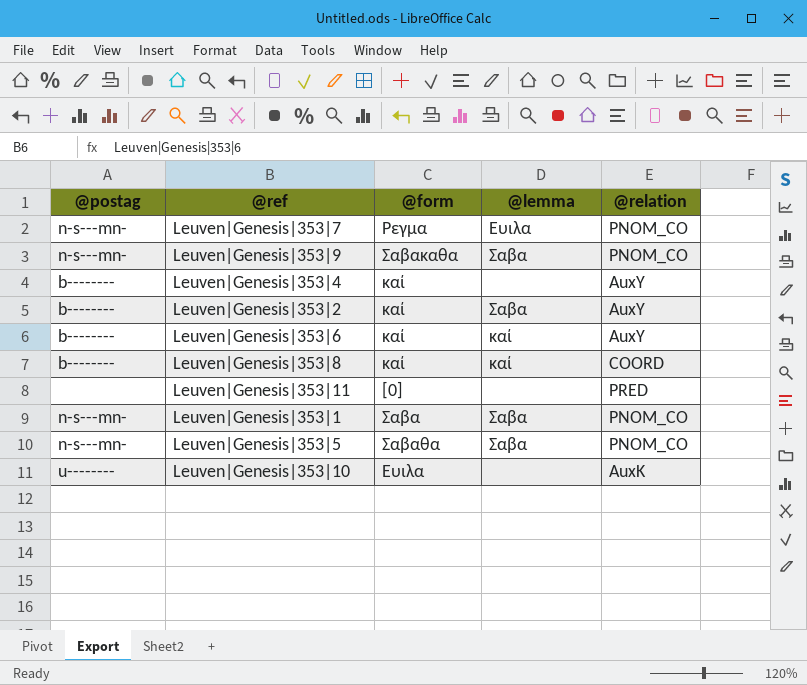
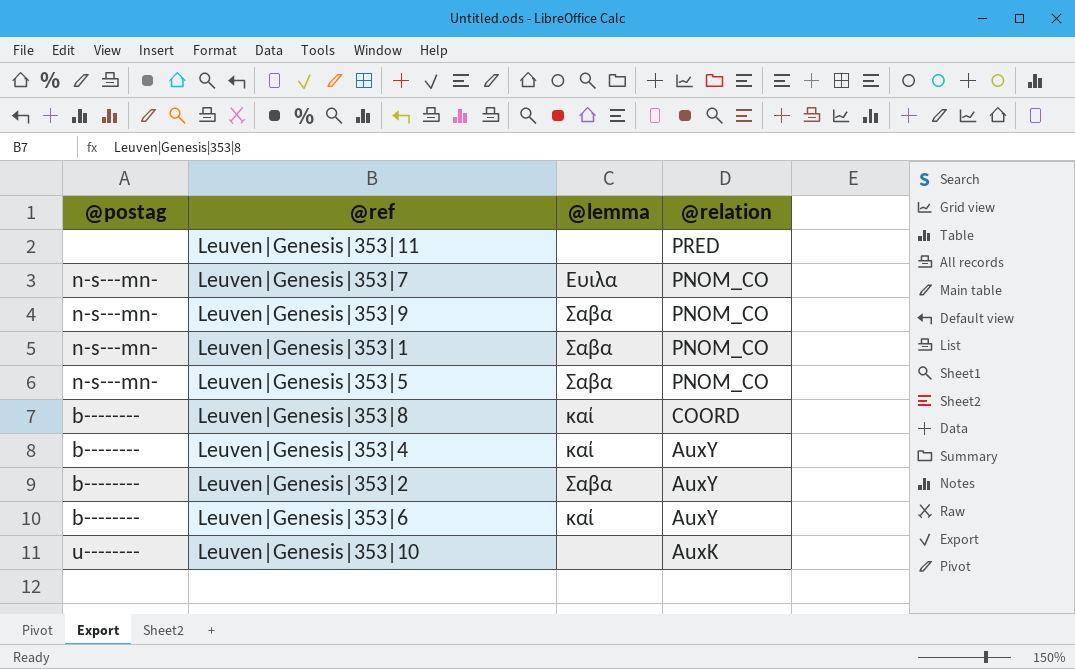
row order: none -> @relation descending
column @form | position: 3 -> none
Leuven|Genesis|353|4 | @lemma: none -> καί

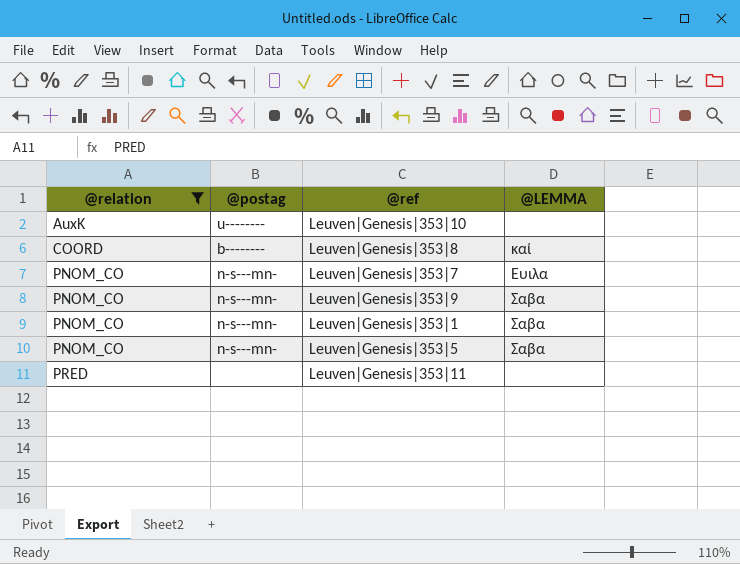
filter: none -> @relation != AuxY
row order: @relation descending -> @relation ascending
column @relation | position: 4 -> 1
column name: @lemma -> @LEMMA

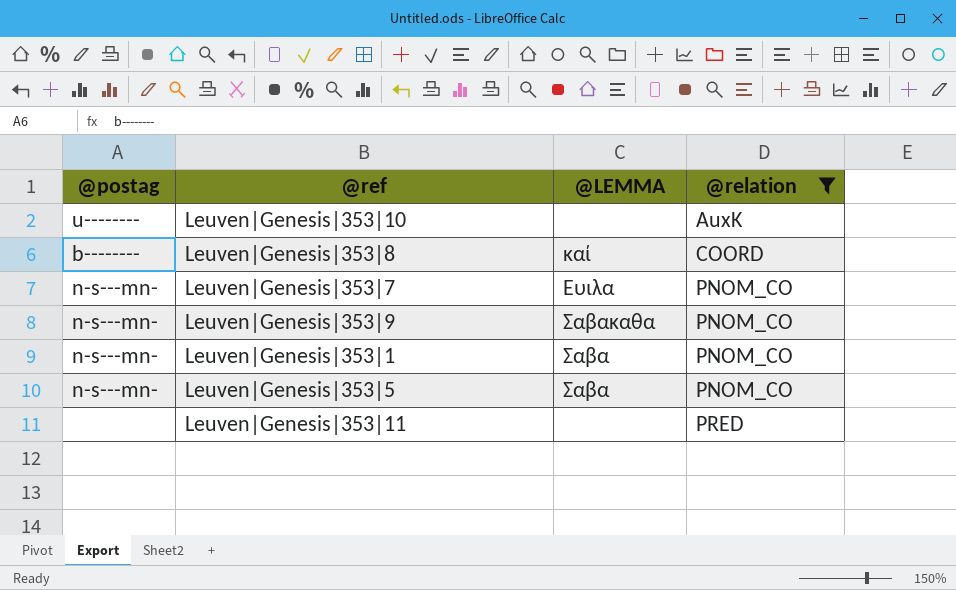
column @relation | position: 1 -> 4
Leuven|Genesis|353|9 | @LEMMA: Σαβα -> Σαβακαθα

